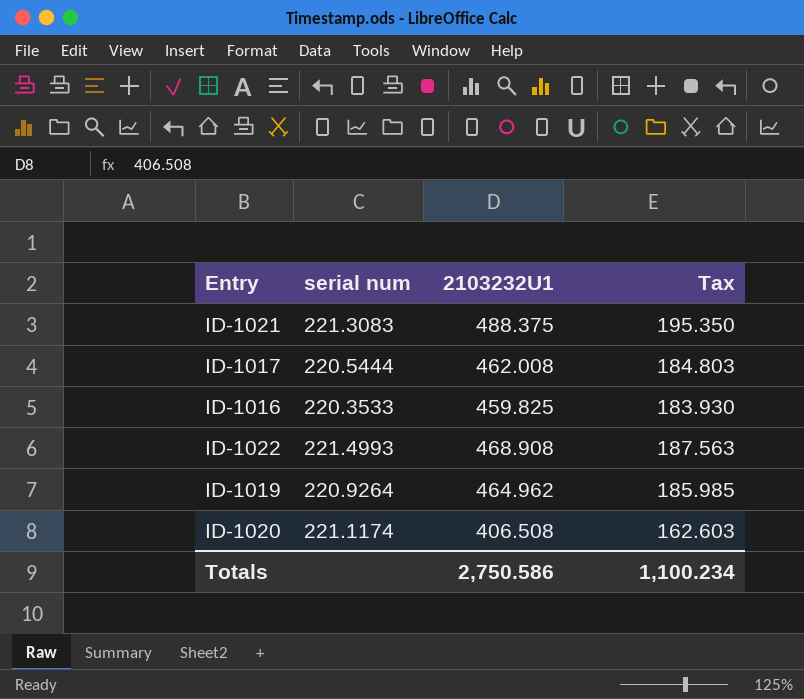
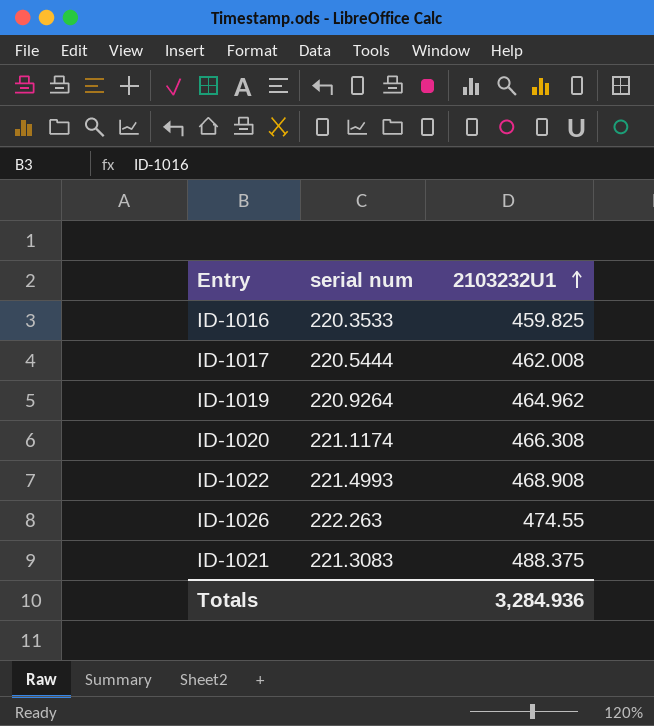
row order: none -> 2103232U1 ascending
column Tax | formula: [2103232U1] * 0.4 -> none
ID-1020 | 2103232U1: 406.508 -> 466.308
row ID-1026: none -> 222.263 | 474.55
Totals | 2103232U1: 2,750.586 -> 3,284.936

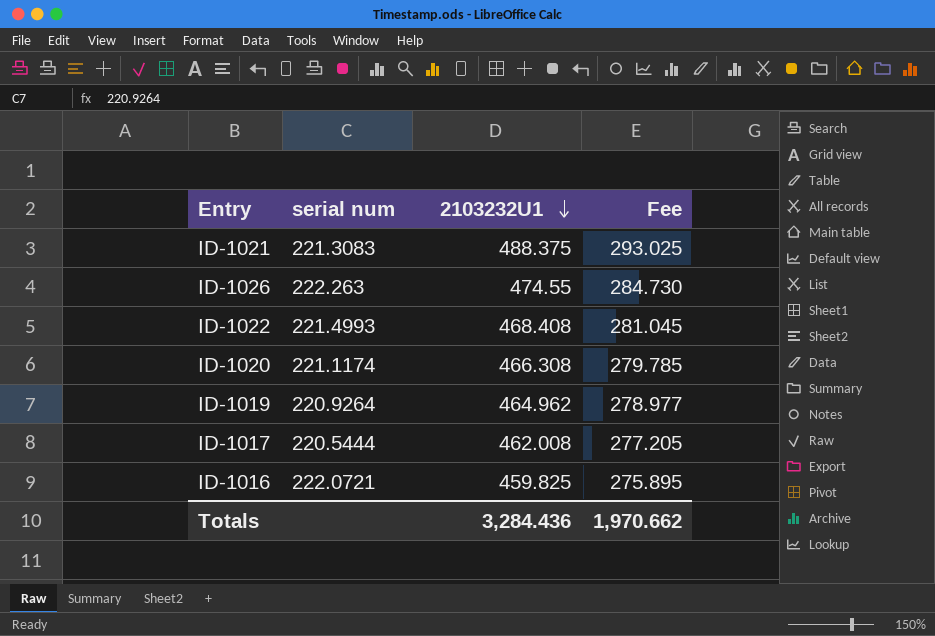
row order: 2103232U1 ascending -> 2103232U1 descending
column Fee | formula: none -> [2103232U1] * 0.6
ID-1022 | 2103232U1: 468.908 -> 468.408
ID-1016 | serial num: 220.3533 -> 222.0721
Totals | 2103232U1: 3,284.936 -> 3,284.436

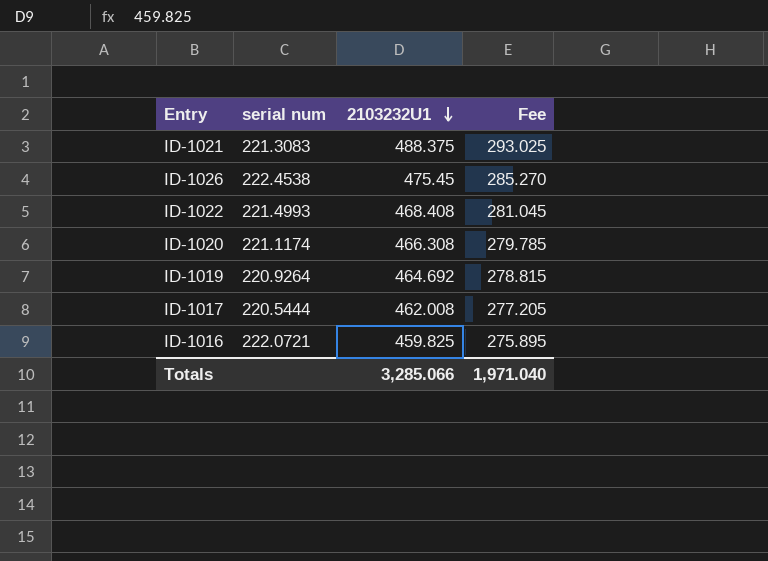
ID-1026 | serial num: 222.263 -> 222.4538
ID-1026 | 2103232U1: 474.55 -> 475.45
ID-1026 | Fee: 284.730 -> 285.270
ID-1019 | 2103232U1: 464.962 -> 464.692
ID-1019 | Fee: 278.977 -> 278.815
Totals | 2103232U1: 3,284.436 -> 3,285.066
Totals | Fee: 1,970.662 -> 1,971.040

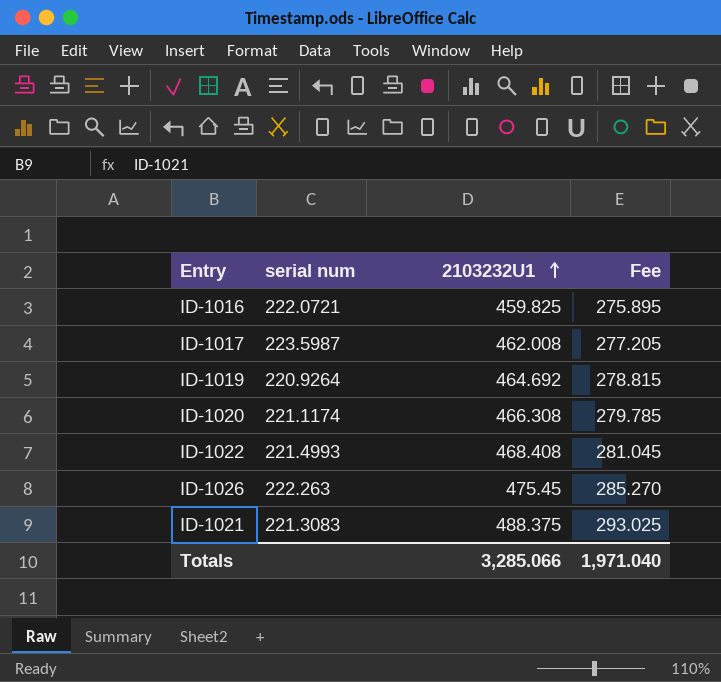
row order: 2103232U1 descending -> 2103232U1 ascending
ID-1017 | serial num: 220.5444 -> 223.5987
ID-1026 | serial num: 222.4538 -> 222.263

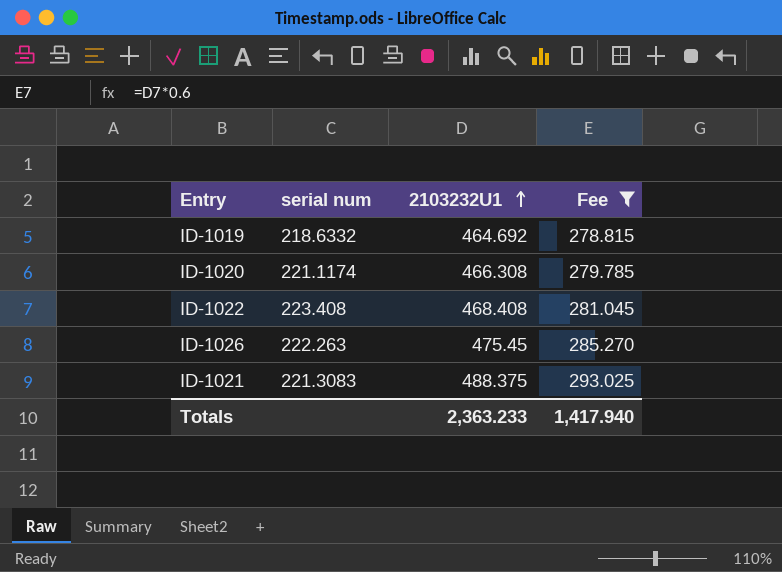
filter: none -> Fee >= 278.815
ID-1019 | serial num: 220.9264 -> 218.6332
ID-1022 | serial num: 221.4993 -> 223.408
Totals | 2103232U1: 3,285.066 -> 2,363.233
Totals | Fee: 1,971.040 -> 1,417.940

